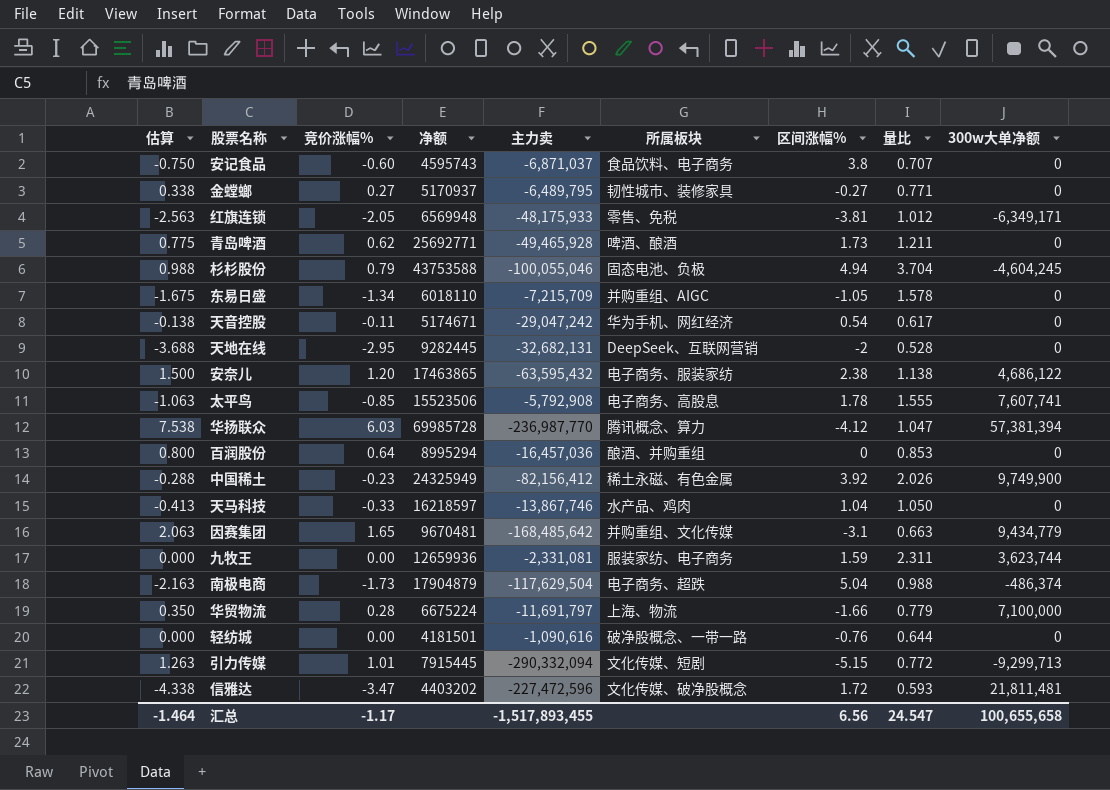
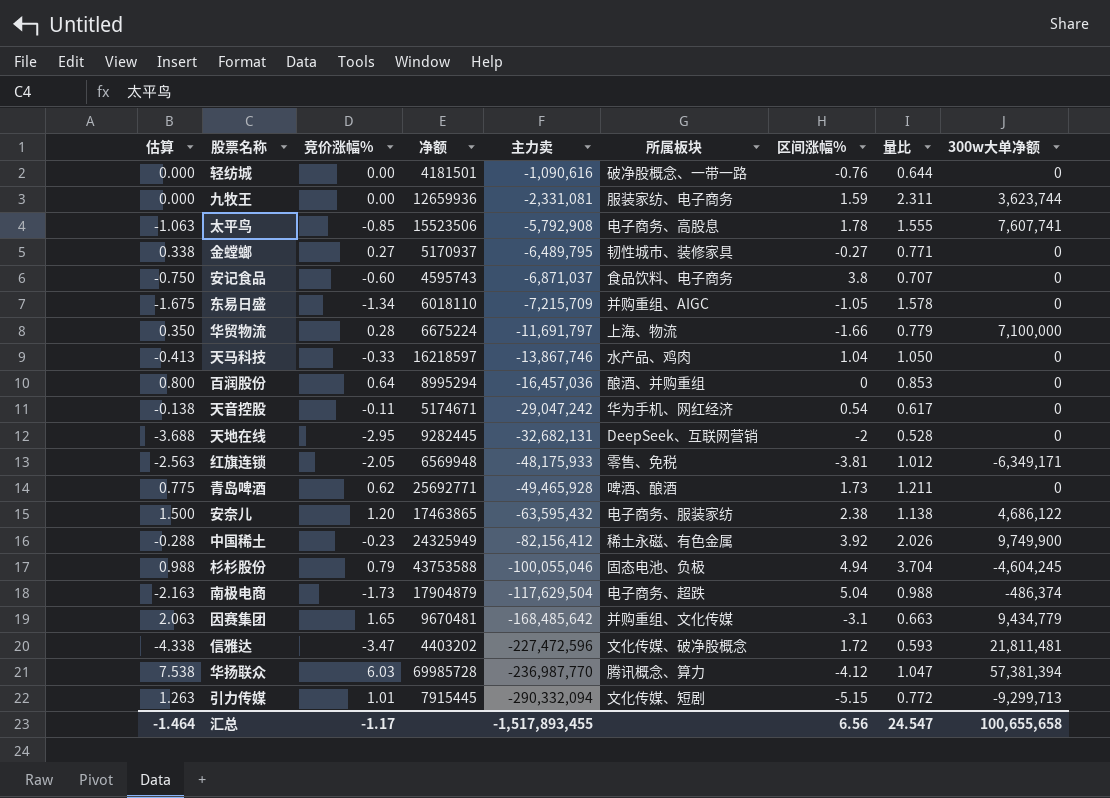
row order: none -> 主力卖 descending

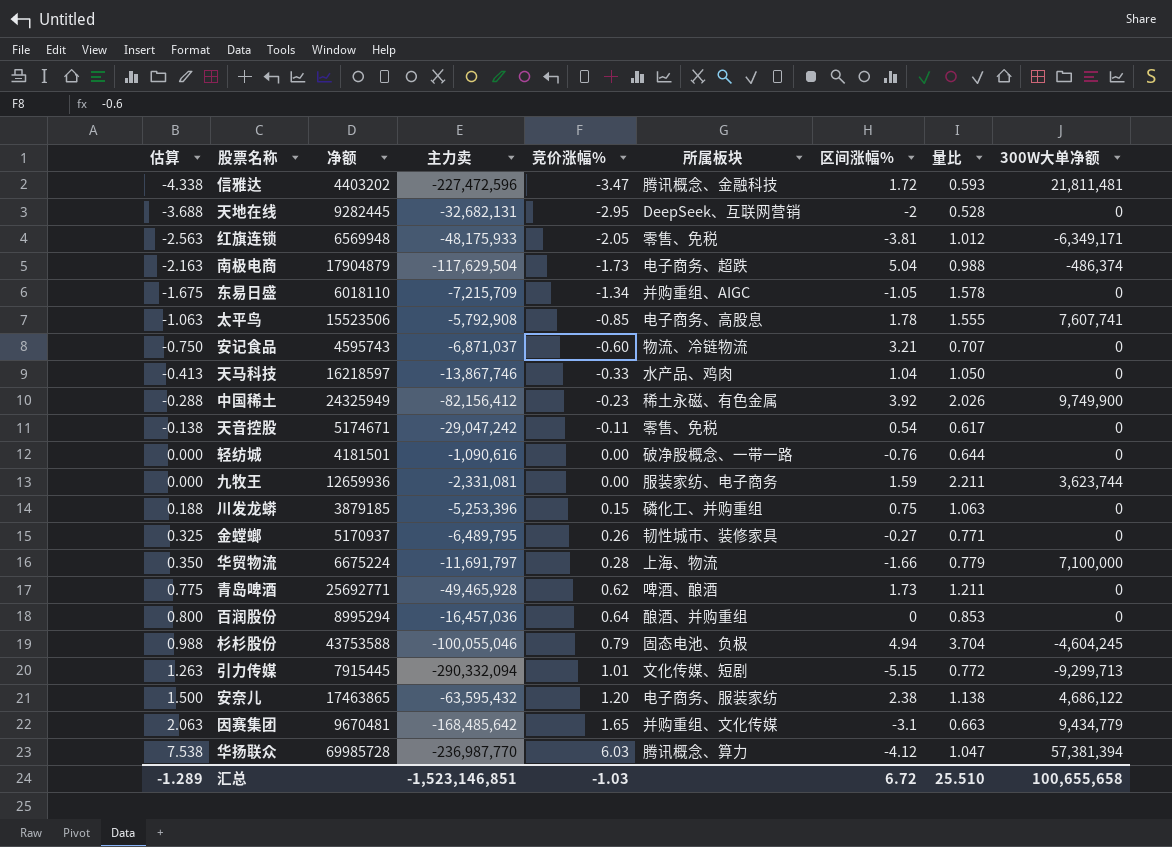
row order: 主力卖 descending -> 估算 ascending
column 竞价涨幅% | position: 3 -> 5
column name: 300w大单净额 -> 300W大单净额
信雅达 | 所属板块: 文化传媒、破净股概念 -> 腾讯概念、金融科技
安记食品 | 所属板块: 食品饮料、电子商务 -> 物流、冷链物流
安记食品 | 区间涨幅%: 3.8 -> 3.21
天音控股 | 所属板块: 华为手机、网红经济 -> 零售、免税
九牧王 | 量比: 2.311 -> 2.211
row 川发龙蟒: none -> 0.188 | 3879185 | -5,253,396 | 0.15 | 磷化工、并购重组 | 0.75 | 1.063 | 0
金螳螂 | 估算: 0.338 -> 0.325
金螳螂 | 竞价涨幅%: 0.27 -> 0.26
汇总 | 估算: -1.464 -> -1.289
汇总 | 主力卖: -1,517,893,455 -> -1,523,146,851
汇总 | 竞价涨幅%: -1.17 -> -1.03
汇总 | 区间涨幅%: 6.56 -> 6.72
汇总 | 量比: 24.547 -> 25.510

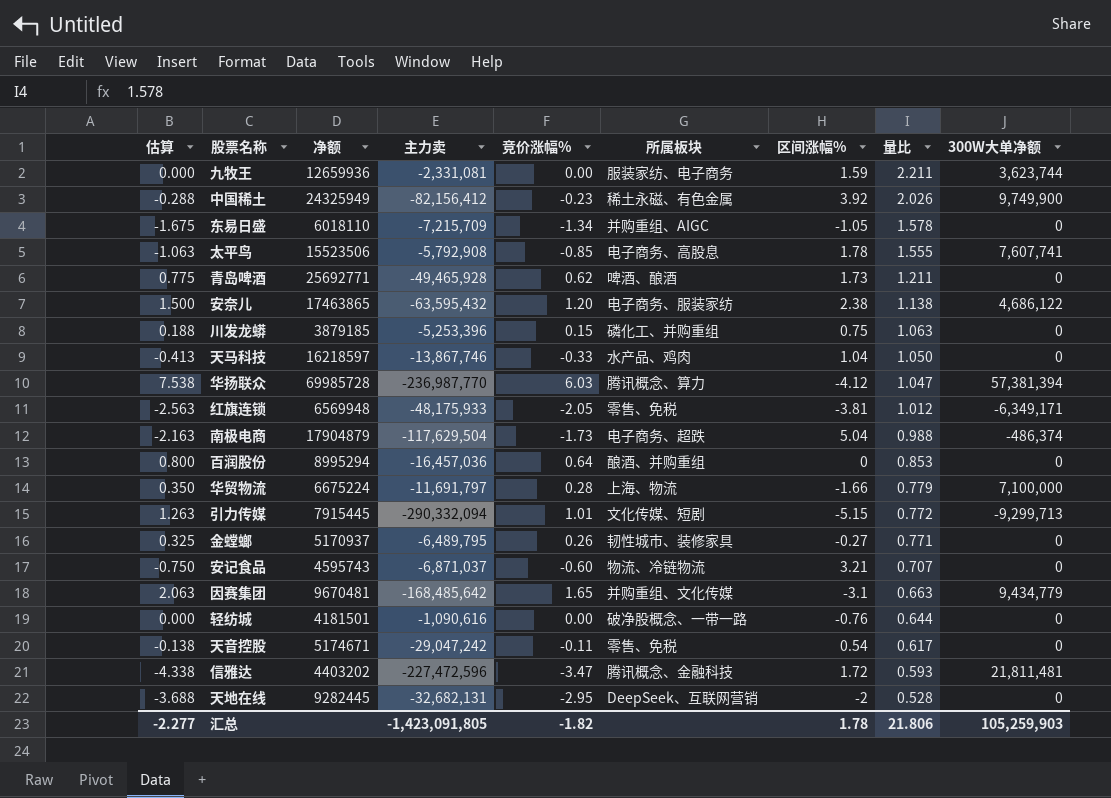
row order: 估算 ascending -> 量比 descending
row 杉杉股份: 0.988 | 43753588 | -100,055,046 | 0.79 | 固态电池、负极 | 4.94 | 3.704 | -4,604,245 -> none
汇总 | 估算: -1.289 -> -2.277
汇总 | 主力卖: -1,523,146,851 -> -1,423,091,805
汇总 | 竞价涨幅%: -1.03 -> -1.82
汇总 | 区间涨幅%: 6.72 -> 1.78
汇总 | 量比: 25.510 -> 21.806
汇总 | 300W大单净额: 100,655,658 -> 105,259,903

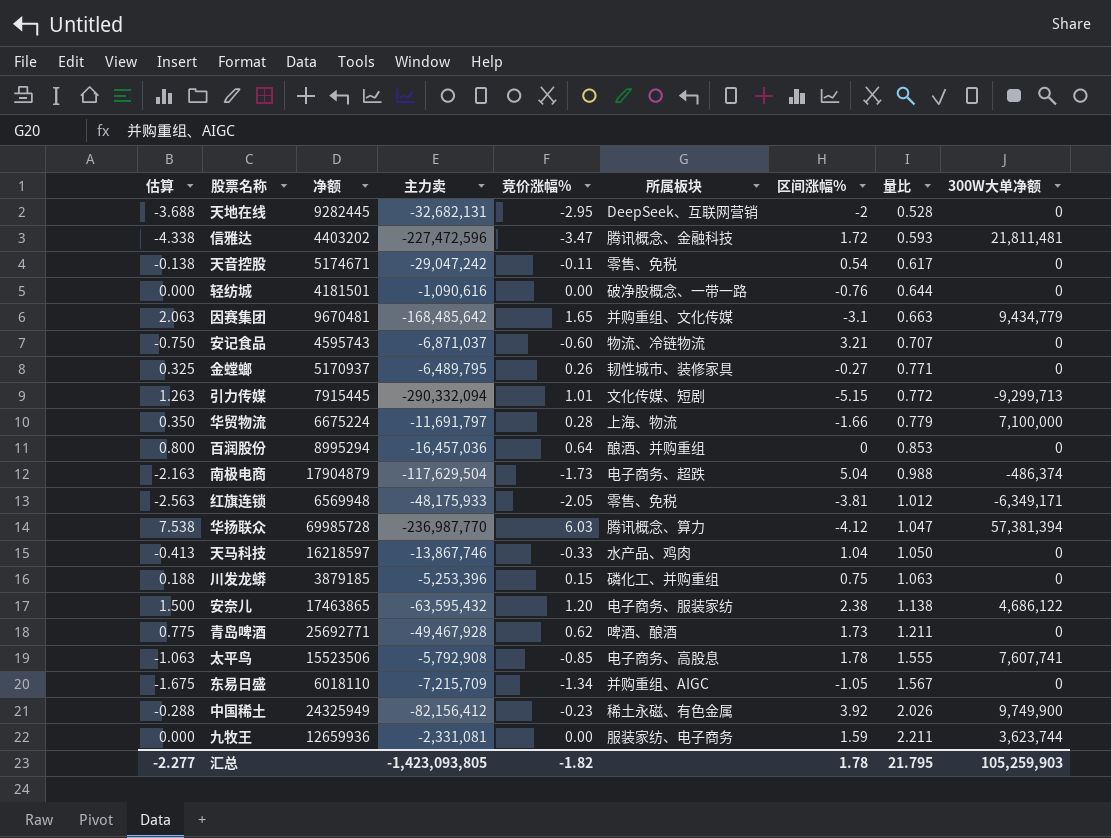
row order: 量比 descending -> 量比 ascending
青岛啤酒 | 主力卖: -49,465,928 -> -49,467,928
东易日盛 | 量比: 1.578 -> 1.567
汇总 | 主力卖: -1,423,091,805 -> -1,423,093,805
汇总 | 量比: 21.806 -> 21.795

